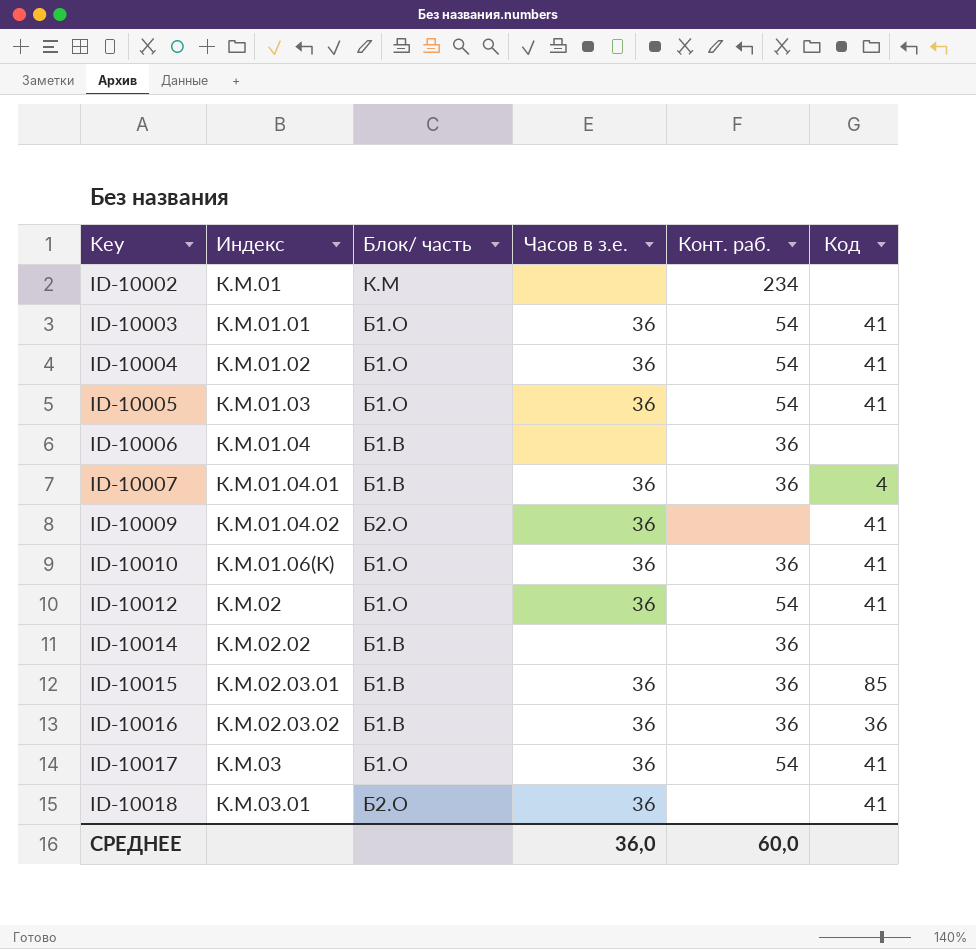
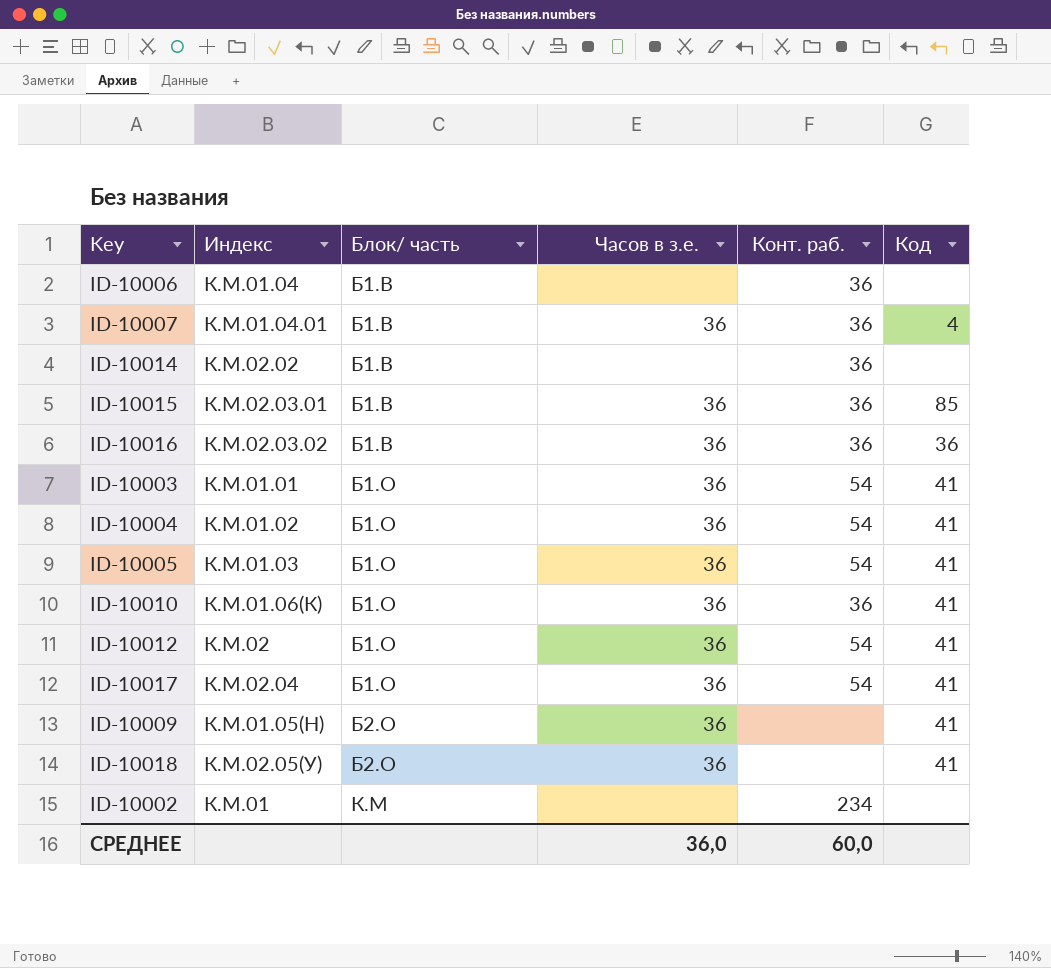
row order: Key ascending -> Блок/ часть ascending
ID-10017 | Индекс: К.М.03 -> К.М.02.04
ID-10009 | Индекс: К.М.01.04.02 -> К.М.01.05(Н)
ID-10018 | Индекс: К.М.03.01 -> К.М.02.05(У)

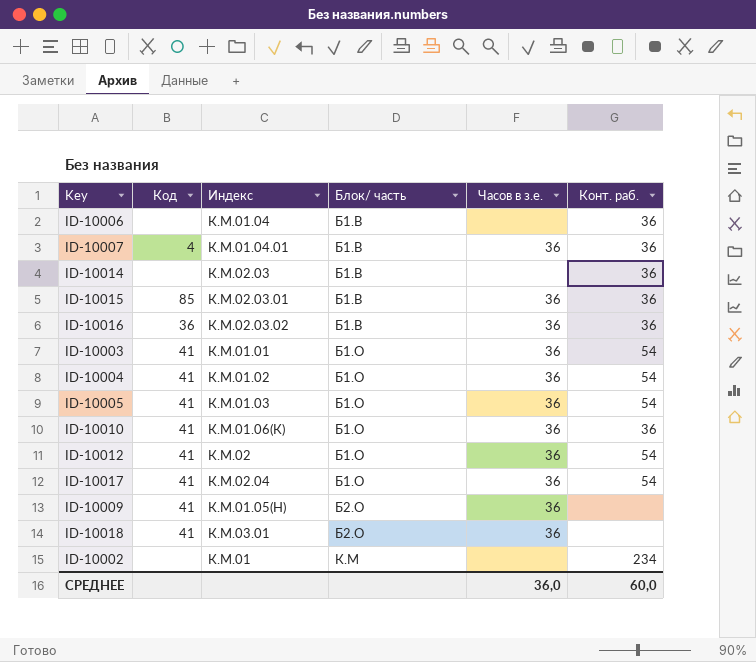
column Код | position: 6 -> 2
ID-10014 | Индекс: К.М.02.02 -> К.М.02.03
ID-10018 | Индекс: К.М.02.05(У) -> К.М.03.01

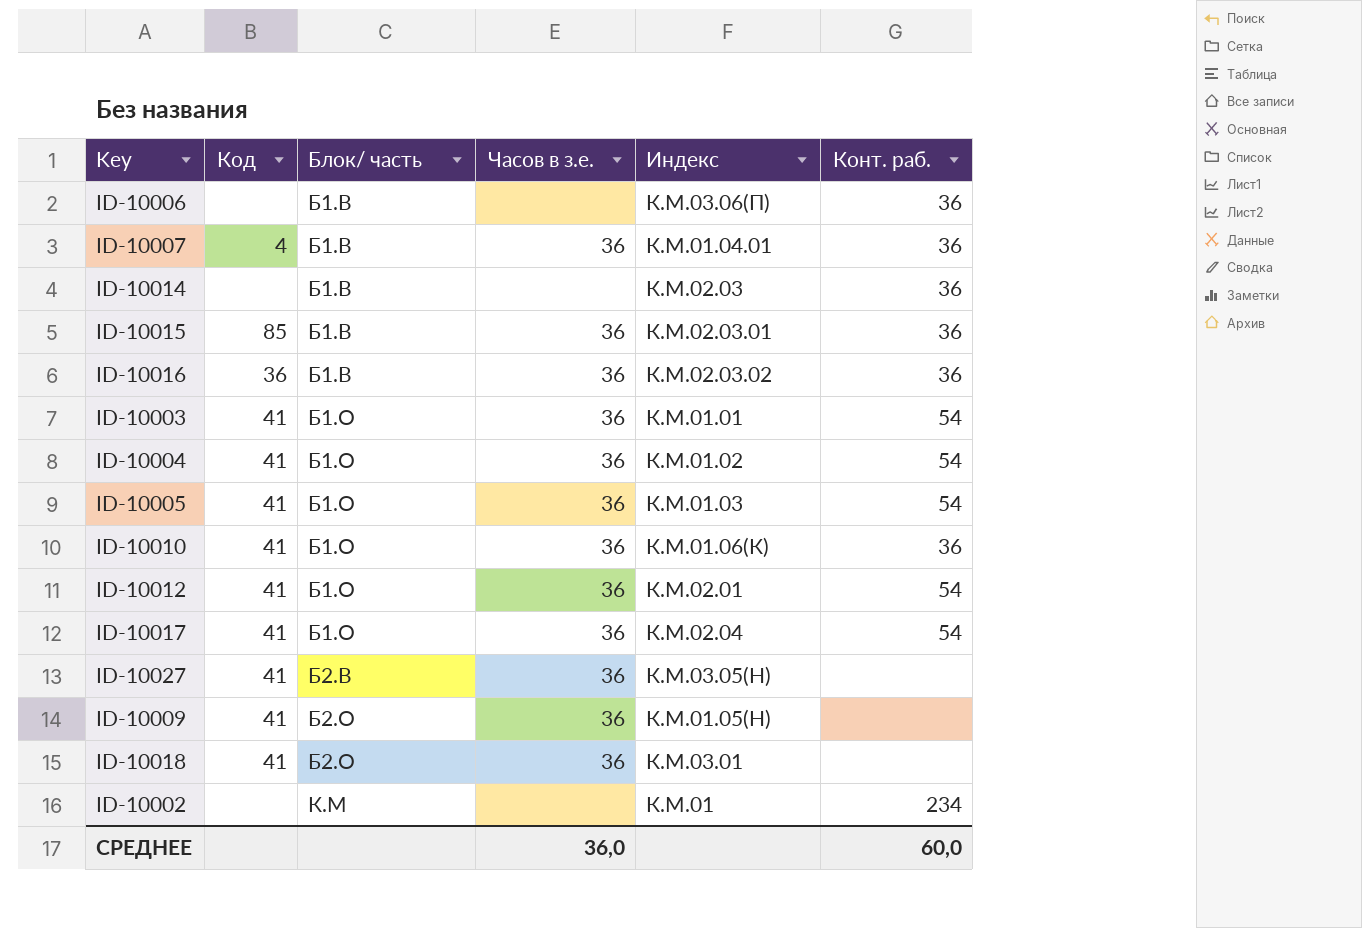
column Индекс | position: 3 -> 5
ID-10006 | Индекс: К.М.01.04 -> К.М.03.06(П)
ID-10012 | Индекс: К.М.02 -> К.М.02.01
row ID-10027: none -> 41 | Б2.В | 36 | К.М.03.05(Н) | none

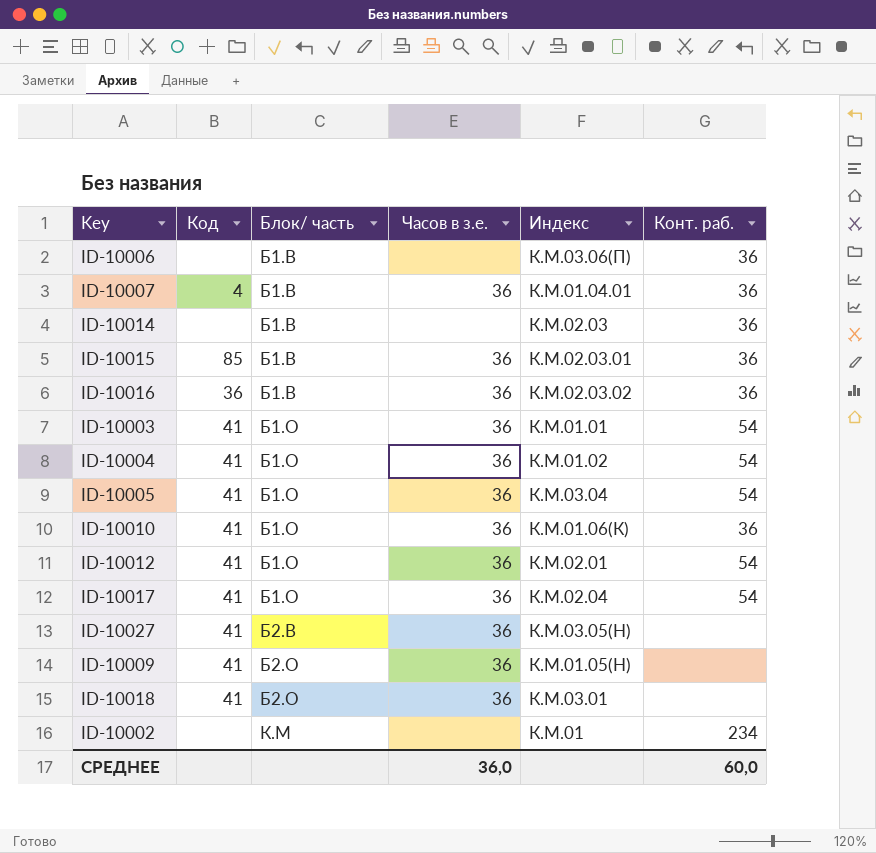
ID-10005 | Индекс: К.М.01.03 -> К.М.03.04

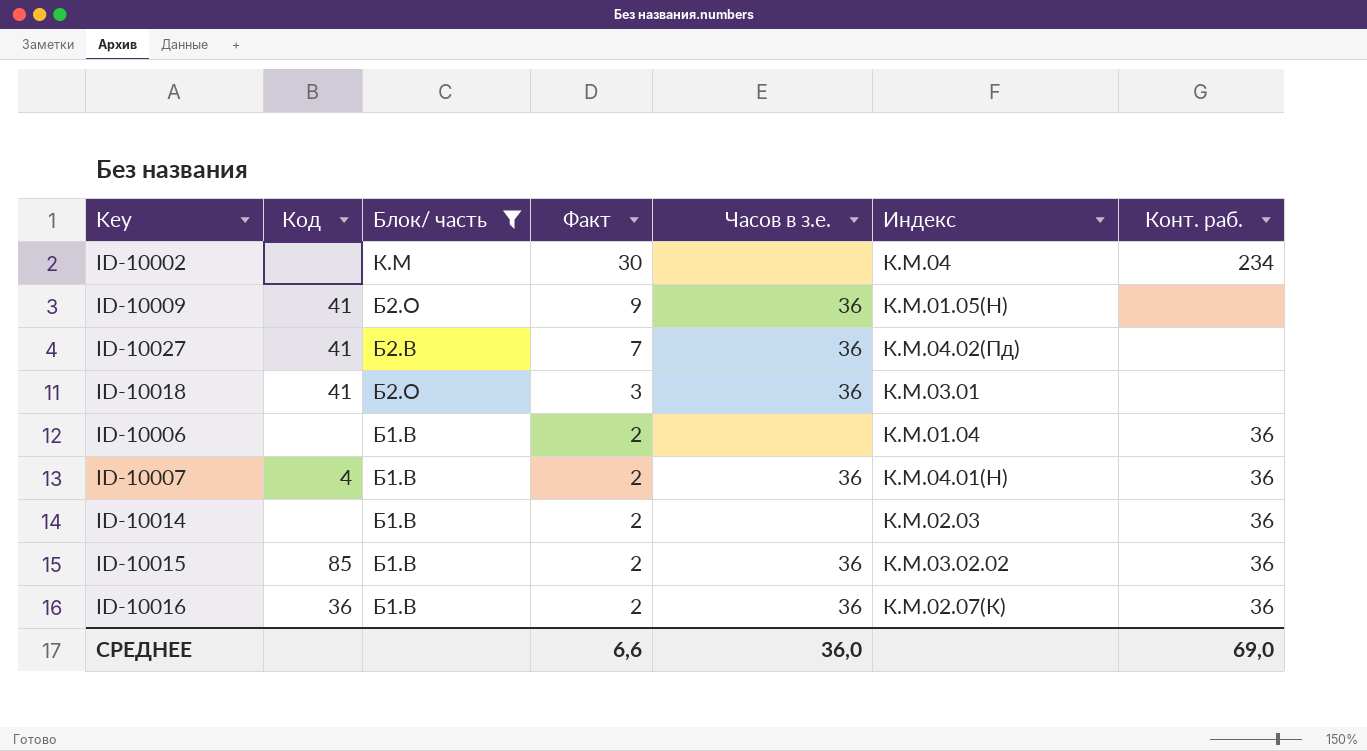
filter: none -> Блок/ часть != Б1.О
row order: Блок/ часть ascending -> Факт descending
column Факт | position: none -> 4
ID-10002 | Индекс: К.М.01 -> К.М.04
ID-10027 | Индекс: К.М.03.05(Н) -> К.М.04.02(Пд)
ID-10006 | Индекс: К.М.03.06(П) -> К.М.01.04
ID-10007 | Индекс: К.М.01.04.01 -> К.М.04.01(Н)
ID-10015 | Индекс: К.М.02.03.01 -> К.М.03.02.02
ID-10016 | Индекс: К.М.02.03.02 -> К.М.02.07(К)
СРЕДНЕЕ | Конт. раб.: 60,0 -> 69,0

